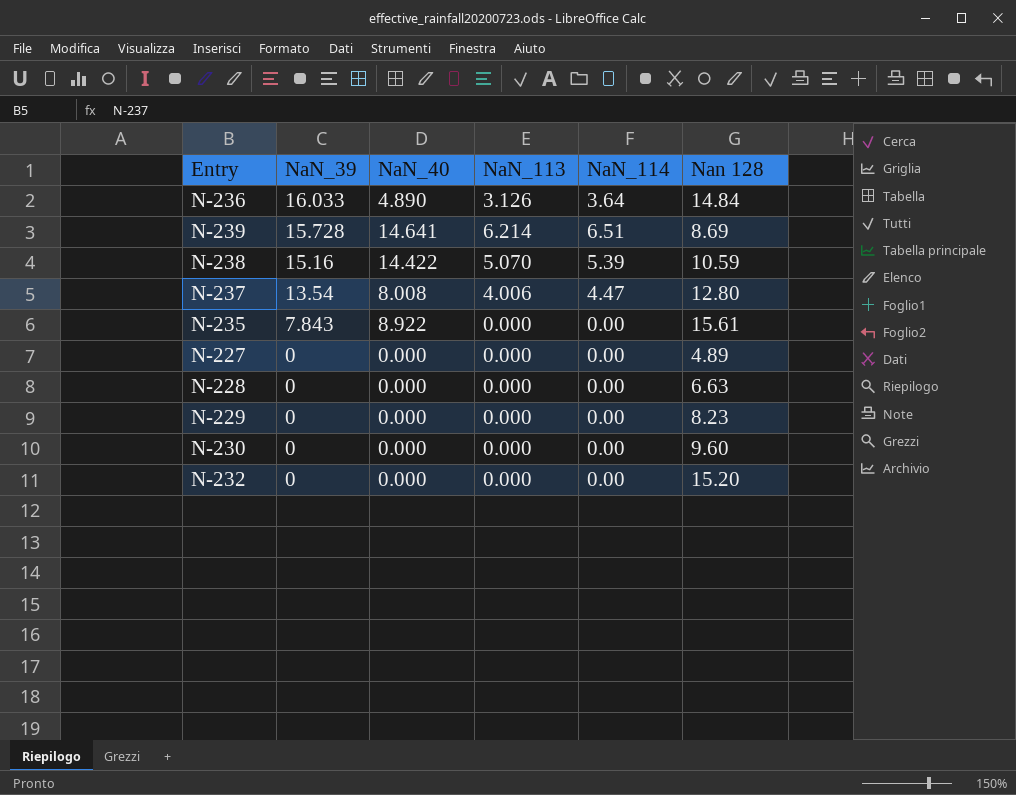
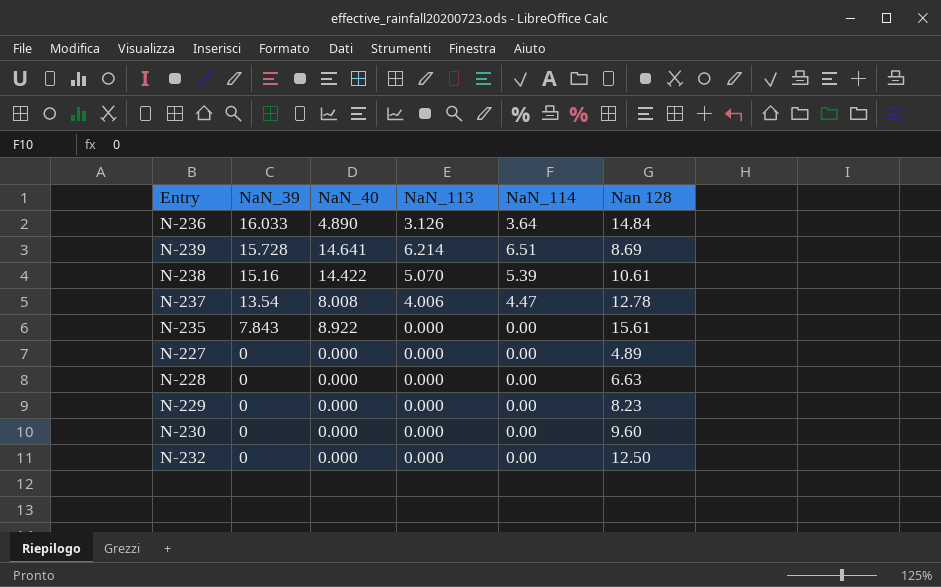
N-238 | Nan 128: 10.59 -> 10.61
N-237 | Nan 128: 12.80 -> 12.78
N-232 | Nan 128: 15.20 -> 12.50

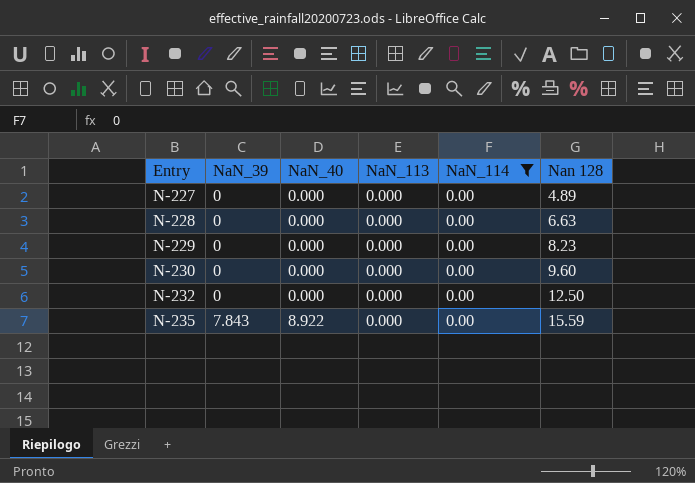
filter: none -> NaN_114 = 0.00
row order: NaN_39 descending -> Entry ascending
N-235 | Nan 128: 15.61 -> 15.59

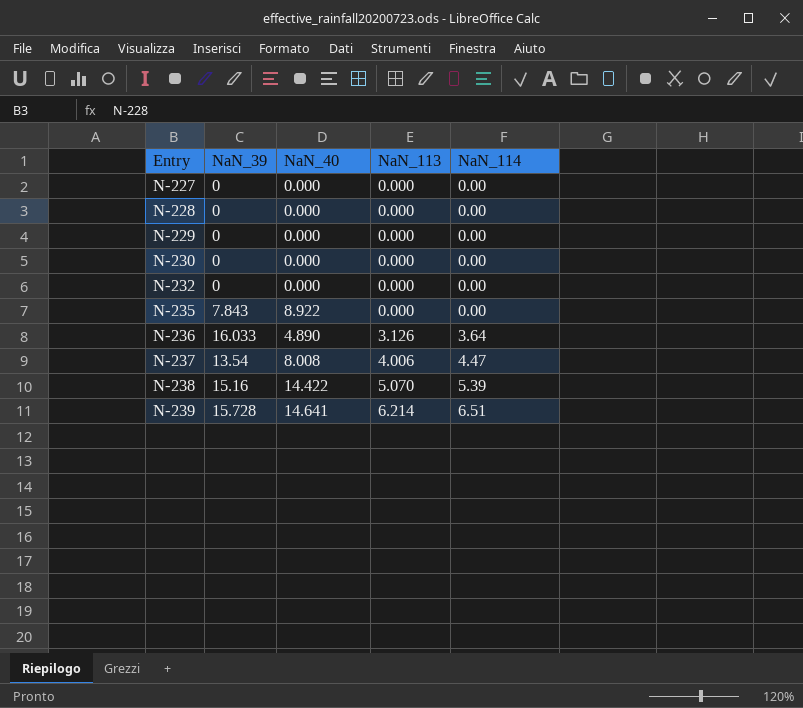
filter: NaN_114 = 0.00 -> none
column Nan 128 | position: 6 -> none

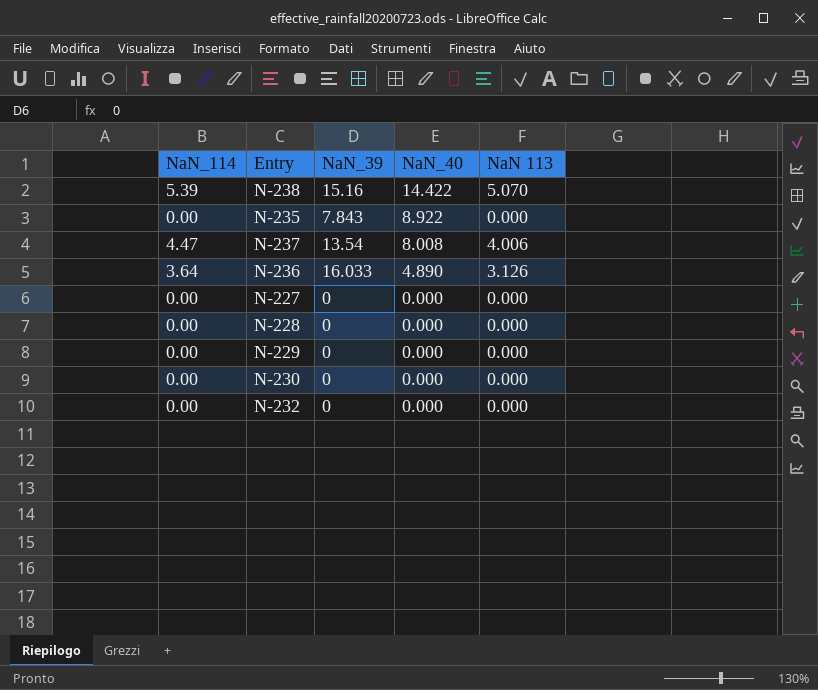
row order: Entry ascending -> NaN_40 descending
column NaN_114 | position: 5 -> 1
column name: NaN_113 -> NaN 113
row N-239: 15.728 | 14.641 | 6.214 | 6.51 -> none

